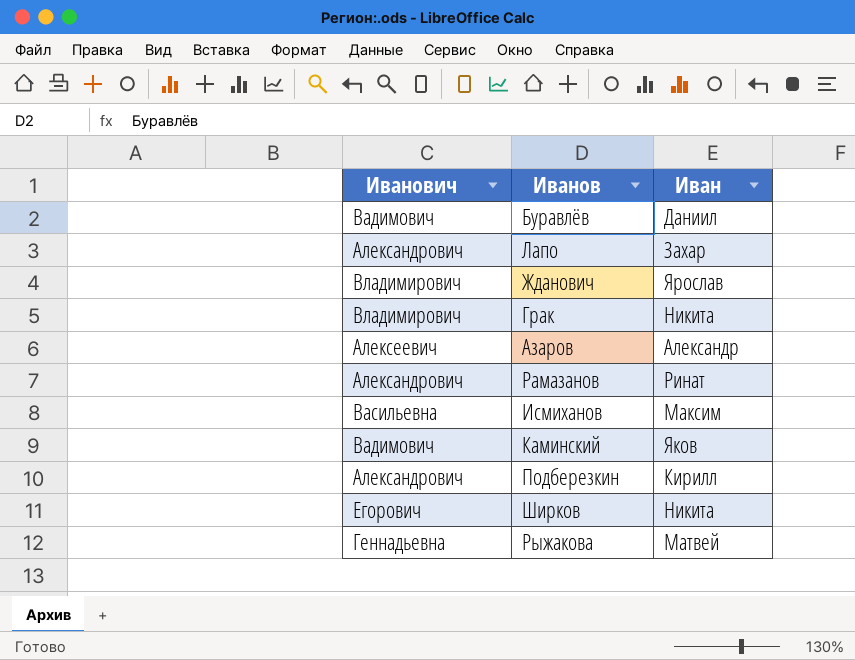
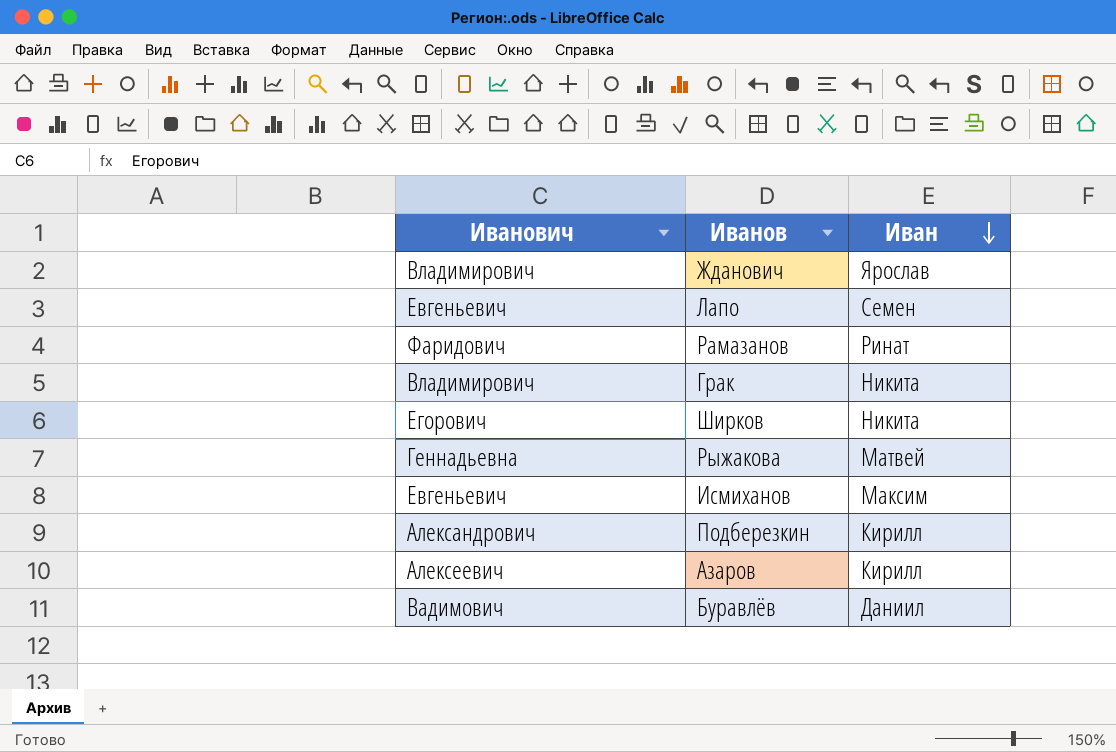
row order: none -> Иван descending
row Каминский: Вадимович | Яков -> none
Лапо | Иванович: Александрович -> Евгеньевич
Лапо | Иван: Захар -> Семен
Рамазанов | Иванович: Александрович -> Фаридович
Исмиханов | Иванович: Васильевна -> Евгеньевич
Азаров | Иван: Александр -> Кирилл

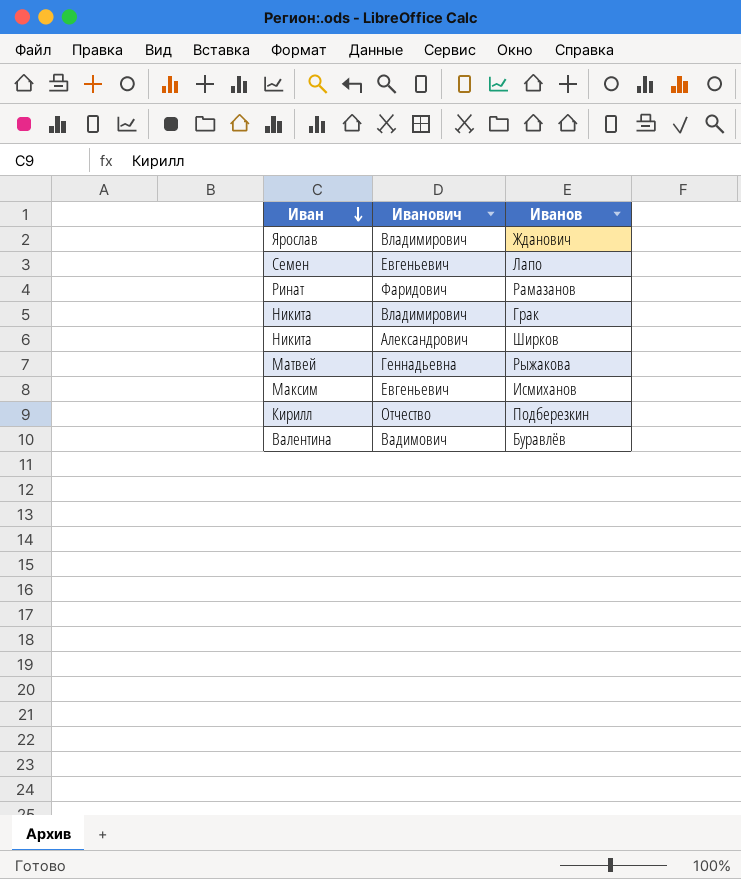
column Иван | position: 3 -> 1
row Азаров: Алексеевич | Кирилл -> none
Ширков | Иванович: Егорович -> Александрович
Подберезкин | Иванович: Александрович -> Отчество
Буравлёв | Иван: Даниил -> Валентина

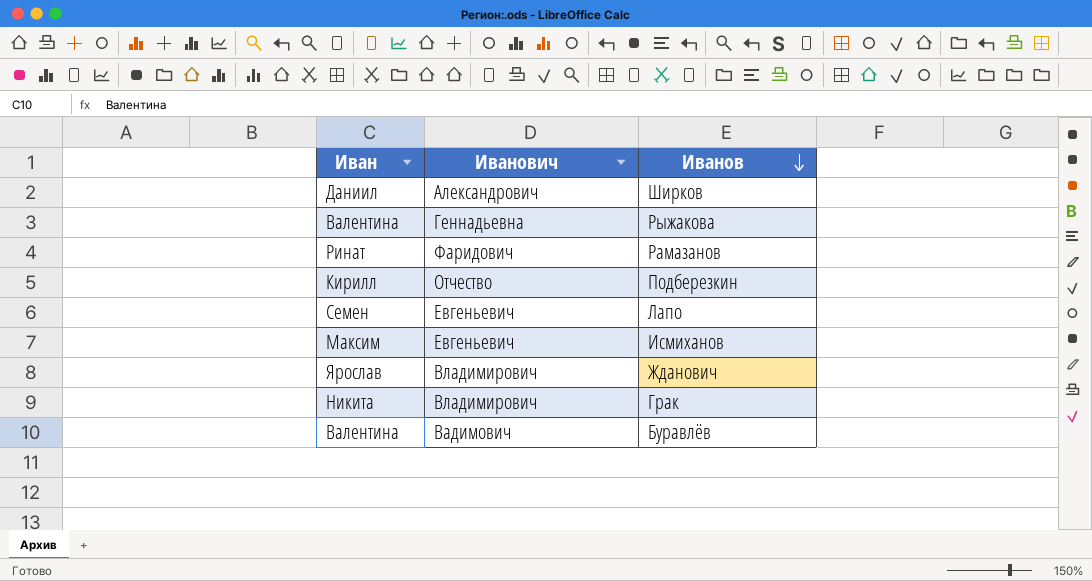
row order: Иван descending -> Иванов descending
Ширков | Иван: Никита -> Даниил
Рыжакова | Иван: Матвей -> Валентина

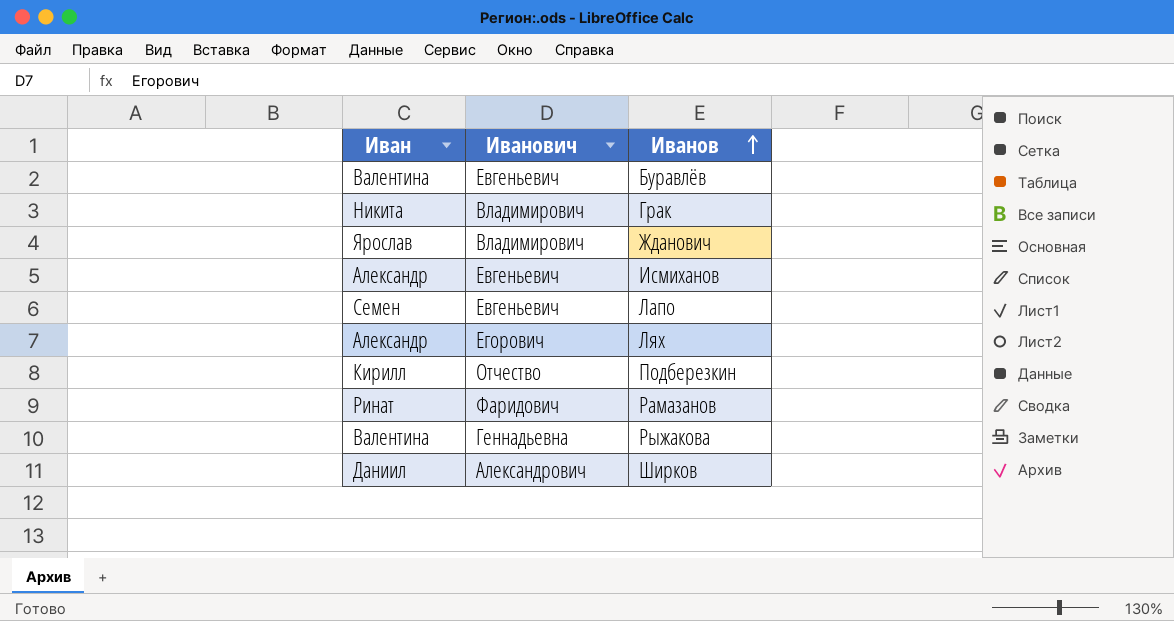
row order: Иванов descending -> Иванов ascending
Буравлёв | Иванович: Вадимович -> Евгеньевич
Исмиханов | Иван: Максим -> Александр
row Лях: none -> Александр | Егорович

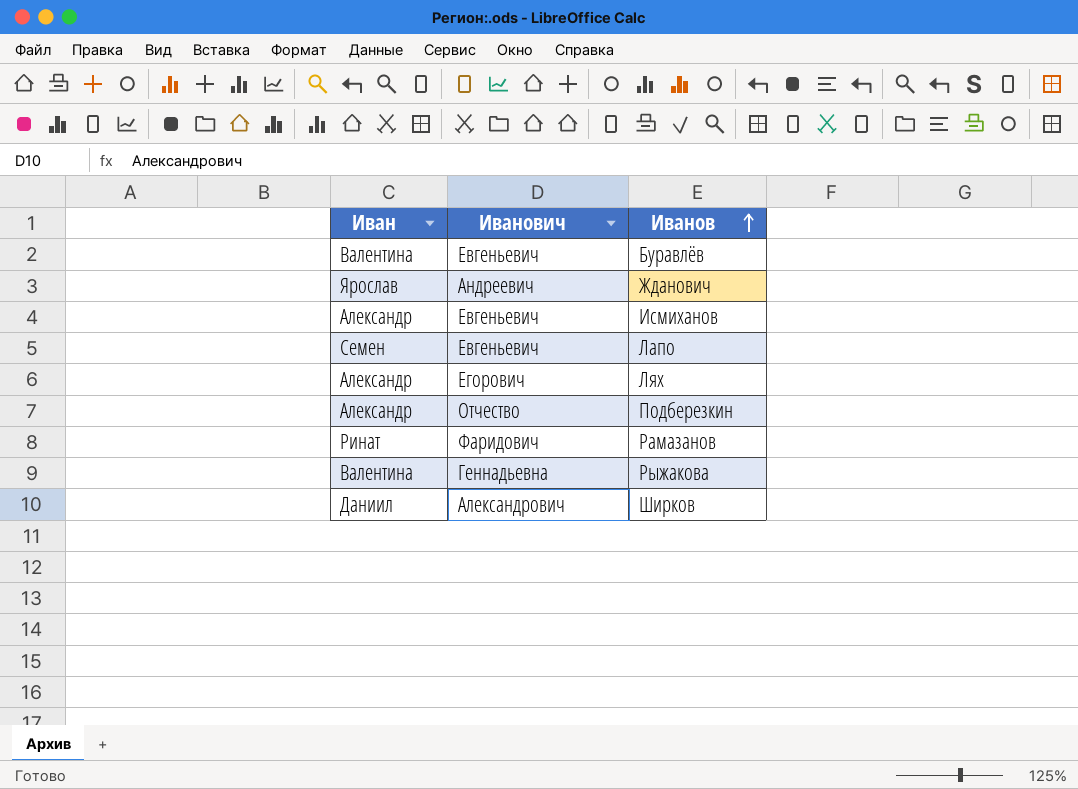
row Грак: Никита | Владимирович -> none
Жданович | Иванович: Владимирович -> Андреевич
Подберезкин | Иван: Кирилл -> Александр

